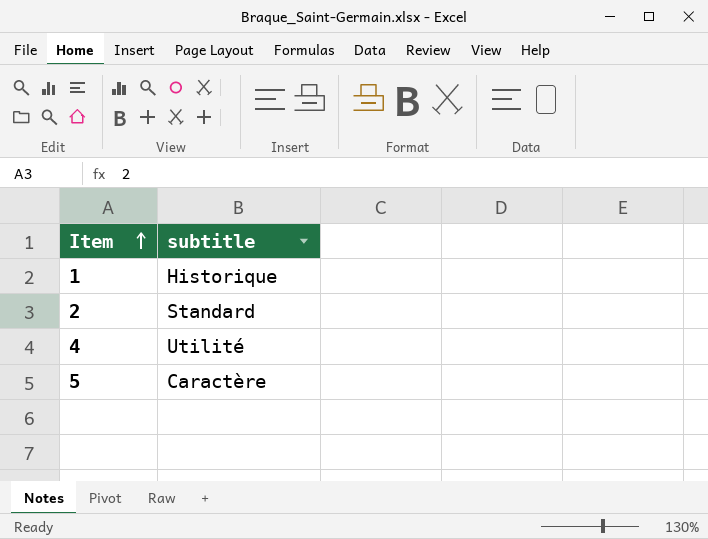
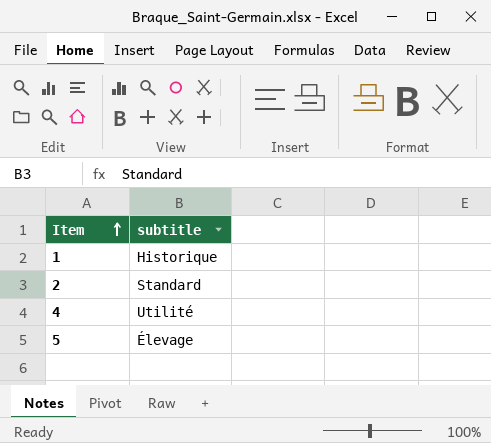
5 | subtitle: Caractère -> Élevage

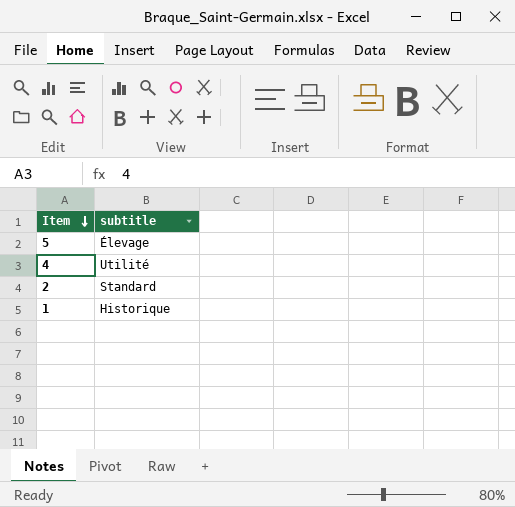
row order: Item ascending -> Item descending

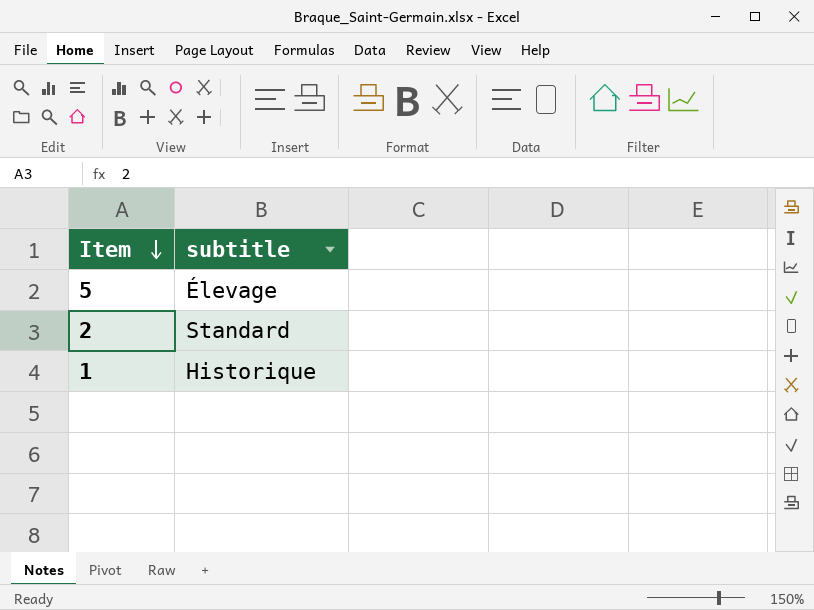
row 4: Utilité -> none

